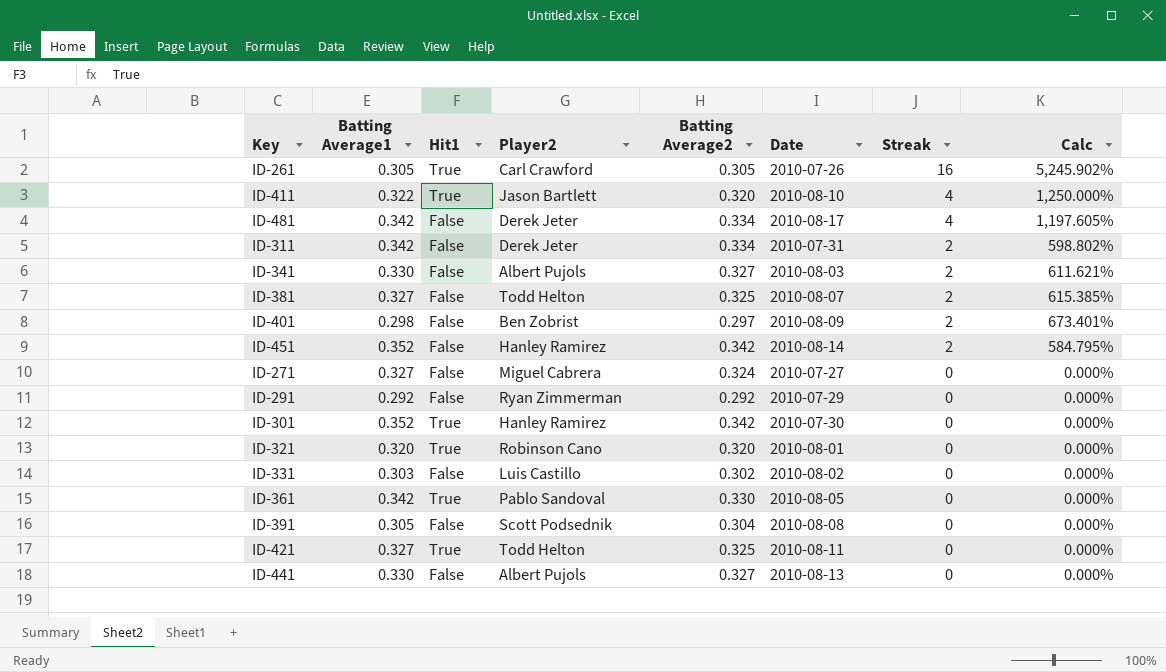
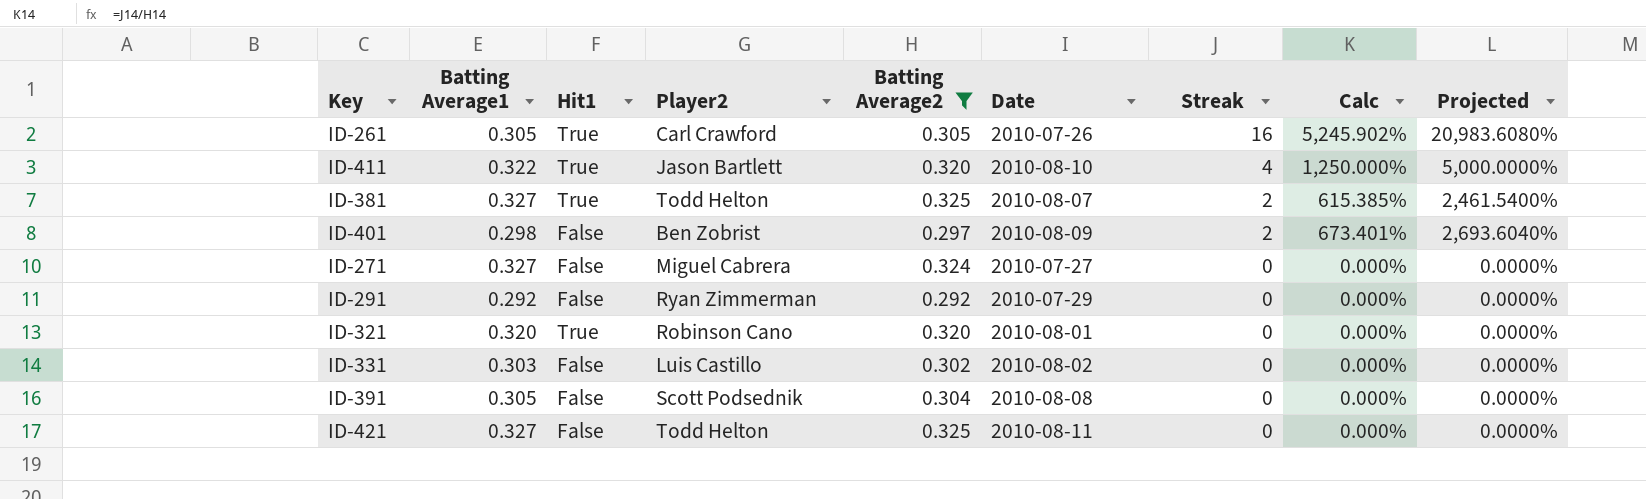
filter: none -> Batting Average2 <= 0.325
column Projected | formula: none -> [Calc] * 4
ID-381 | Hit1: False -> True
ID-421 | Hit1: True -> False

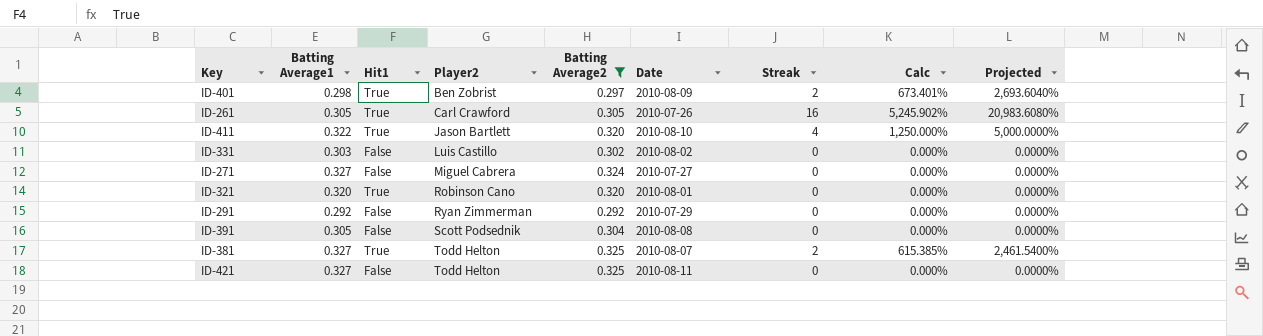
row order: Streak descending -> Player2 ascending
ID-401 | Hit1: False -> True

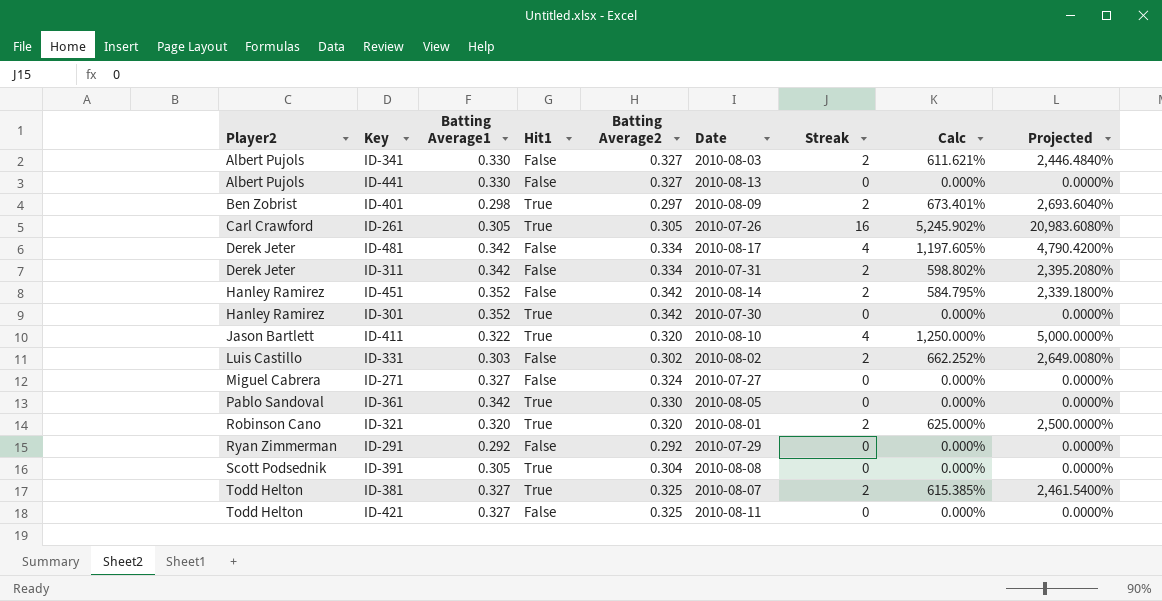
filter: Batting Average2 <= 0.325 -> none
column Player2 | position: 4 -> 1
ID-331 | Streak: 0 -> 2
ID-331 | Calc: 0.000% -> 662.252%
ID-331 | Projected: 0.0000% -> 2,649.0080%
ID-321 | Streak: 0 -> 2
ID-321 | Calc: 0.000% -> 625.000%
ID-321 | Projected: 0.0000% -> 2,500.0000%
ID-391 | Hit1: False -> True

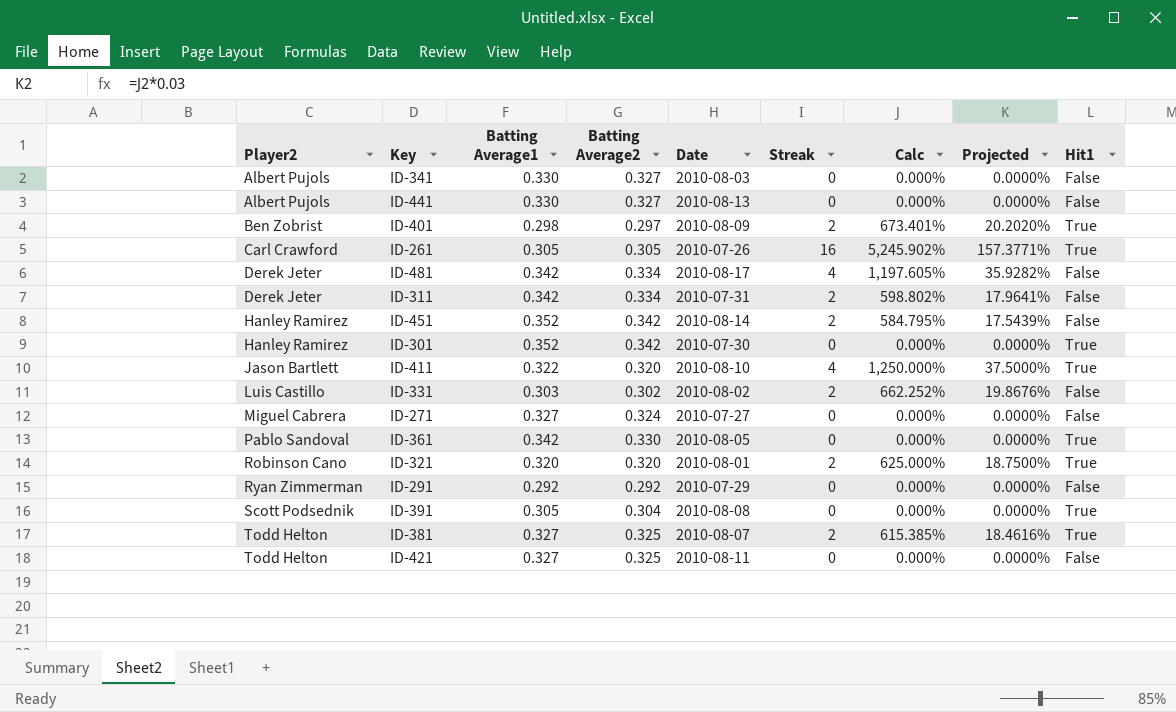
column Projected | formula: [Calc] * 4 -> [Calc] * 0.03
column Hit1 | position: 4 -> 9
ID-341 | Streak: 2 -> 0
ID-341 | Calc: 611.621% -> 0.000%

